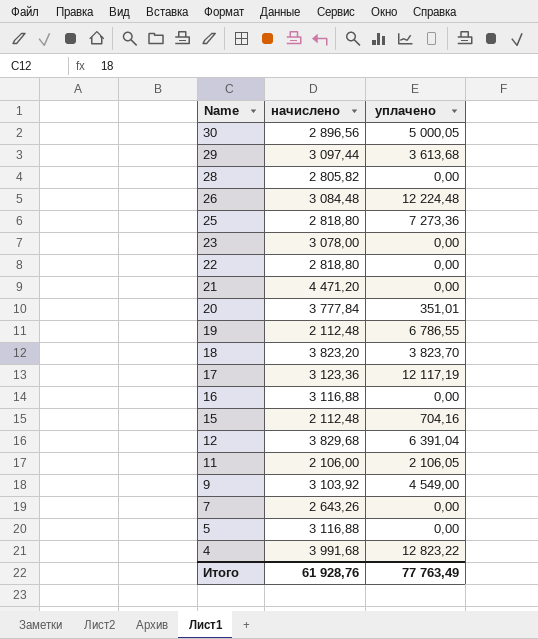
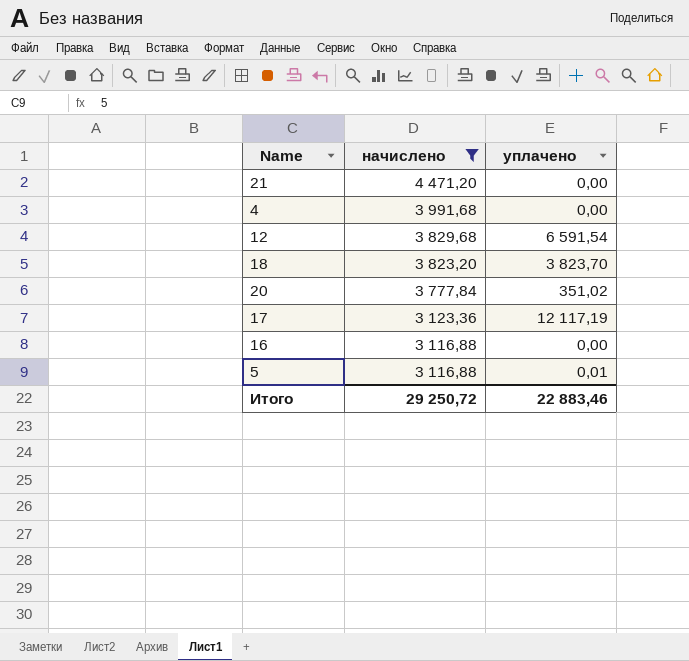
filter: none -> начислено >= 3 116,88
row order: Name descending -> начислено descending
4 | уплачено: 12 823,22 -> 0,00
12 | уплачено: 6 391,04 -> 6 591,54
20 | уплачено: 351,01 -> 351,02
5 | уплачено: 0,00 -> 0,01
Итого | начислено: 61 928,76 -> 29 250,72
Итого | уплачено: 77 763,49 -> 22 883,46

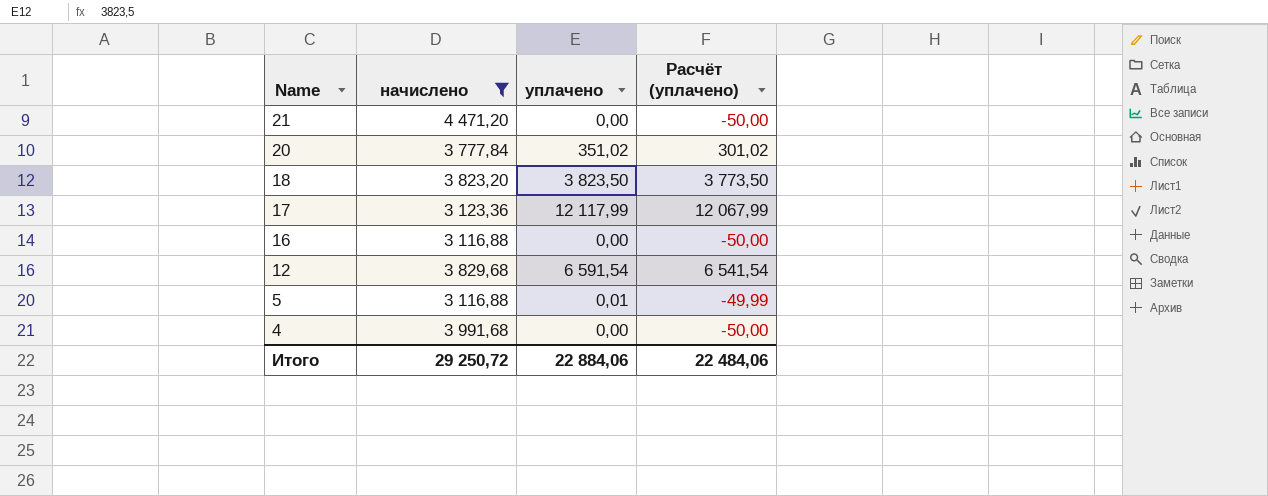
row order: начислено descending -> Name descending
column Расчёт (уплачено) | formula: none -> [уплачено] - 50
18 | уплачено: 3 823,70 -> 3 823,50
17 | уплачено: 12 117,19 -> 12 117,99
Итого | уплачено: 22 883,46 -> 22 884,06

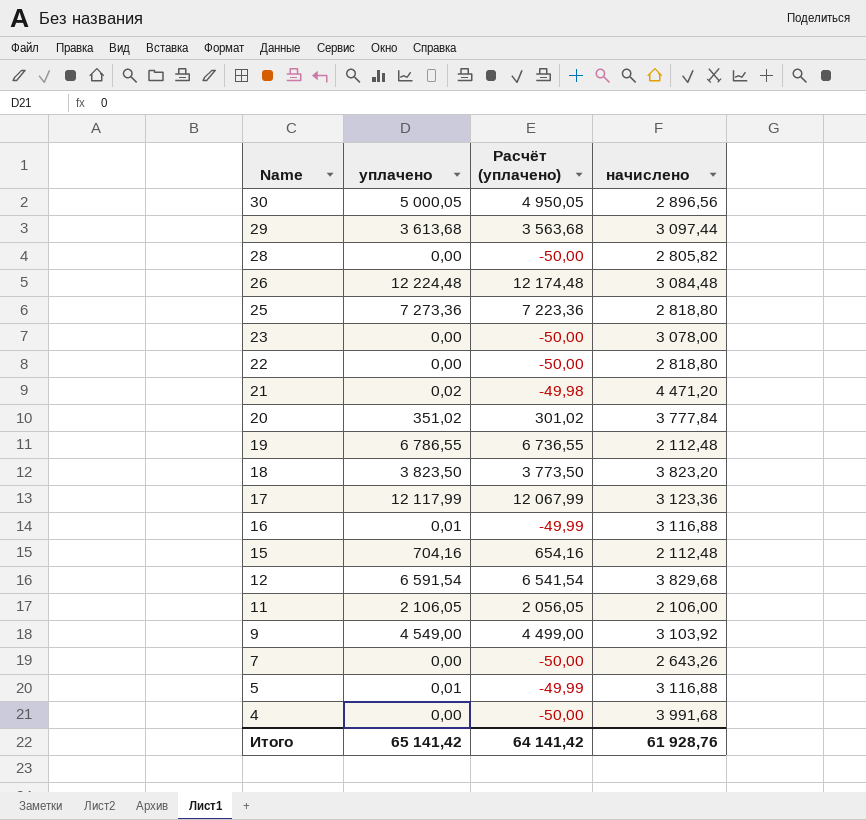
filter: начислено >= 3 116,88 -> none
column начислено | position: 2 -> 4
21 | уплачено: 0,00 -> 0,02
21 | Расчёт (уплачено): -50,00 -> -49,98
16 | уплачено: 0,00 -> 0,01
16 | Расчёт (уплачено): -50,00 -> -49,99
Итого | уплачено: 22 884,06 -> 65 141,42
Итого | Расчёт (уплачено): 22 484,06 -> 64 141,42
Итого | начислено: 29 250,72 -> 61 928,76

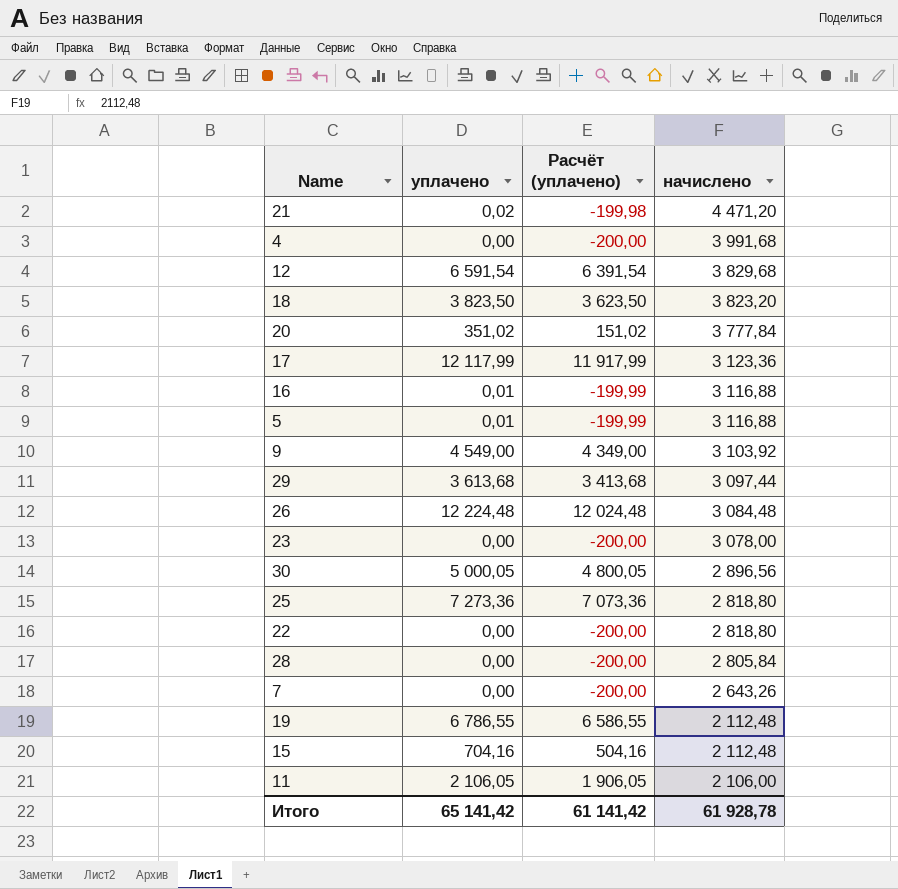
row order: Name descending -> начислено descending
column Расчёт (уплачено) | formula: [уплачено] - 50 -> [уплачено] - 200
28 | начислено: 2 805,82 -> 2 805,84
Итого | Расчёт (уплачено): 64 141,42 -> 61 141,42
Итого | начислено: 61 928,76 -> 61 928,78

